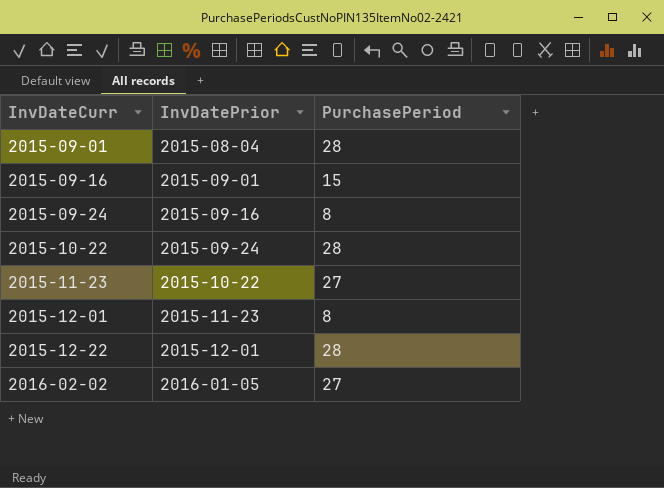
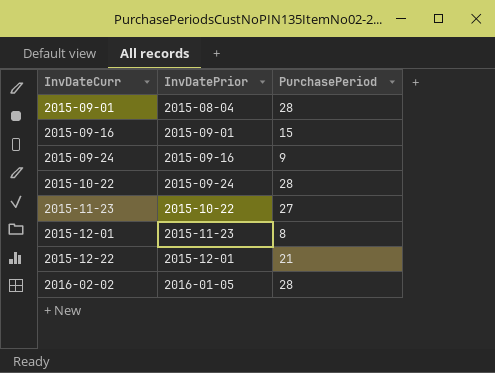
2015-09-24 | PurchasePeriod: 8 -> 9
2015-12-22 | PurchasePeriod: 28 -> 21
2016-02-02 | PurchasePeriod: 27 -> 28

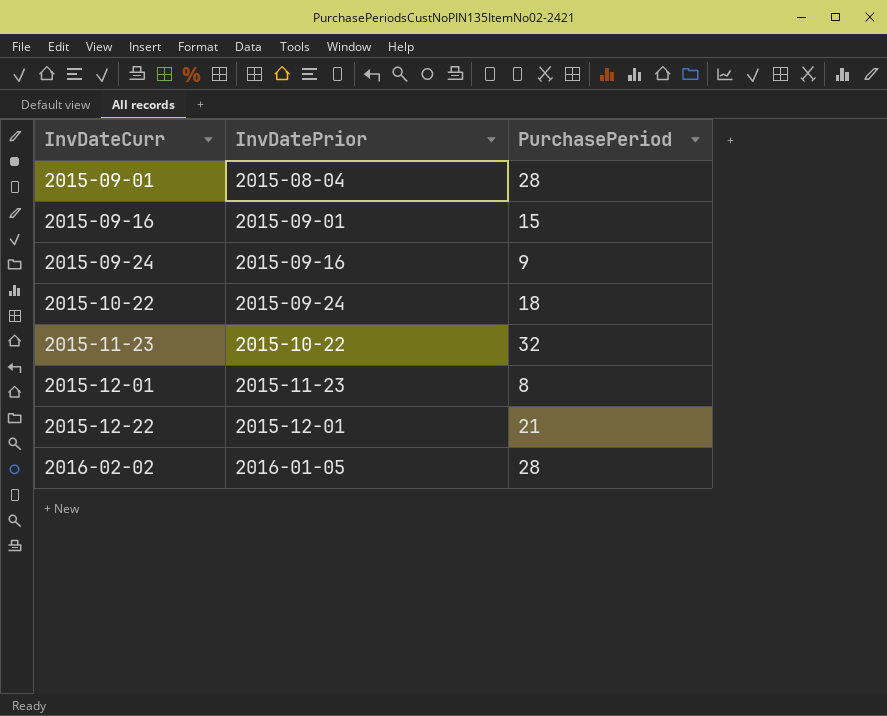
2015-10-22 | PurchasePeriod: 28 -> 18
2015-11-23 | PurchasePeriod: 27 -> 32

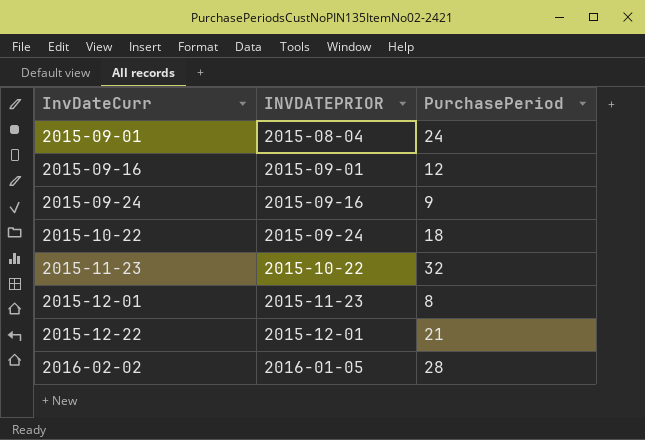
column name: InvDatePrior -> INVDATEPRIOR
2015-09-01 | PurchasePeriod: 28 -> 24
2015-09-16 | PurchasePeriod: 15 -> 12

